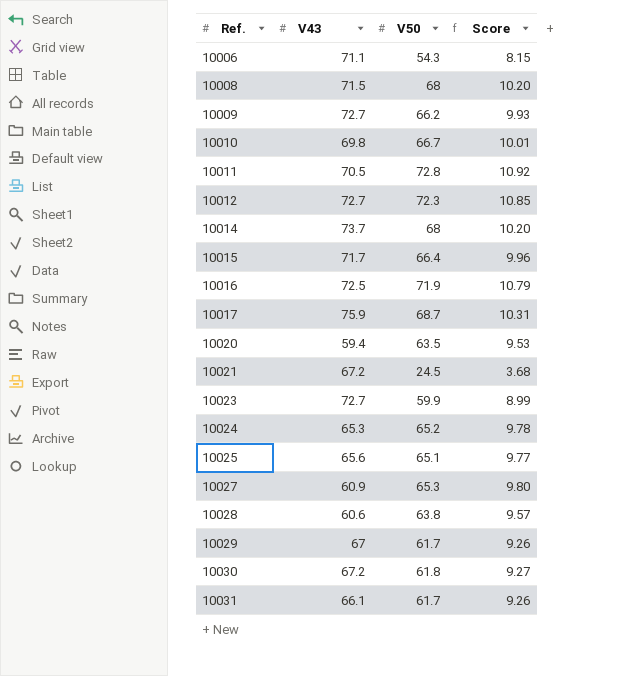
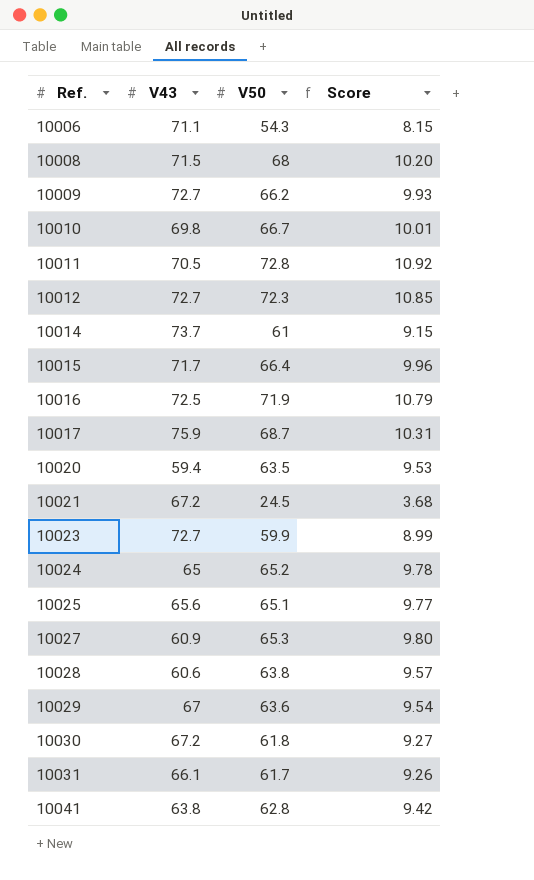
10014 | V50: 68 -> 61
10014 | Score: 10.20 -> 9.15
10024 | V43: 65.3 -> 65
10029 | V50: 61.7 -> 63.6
10029 | Score: 9.26 -> 9.54
row 10041: none -> 63.8 | 62.8 | 9.42

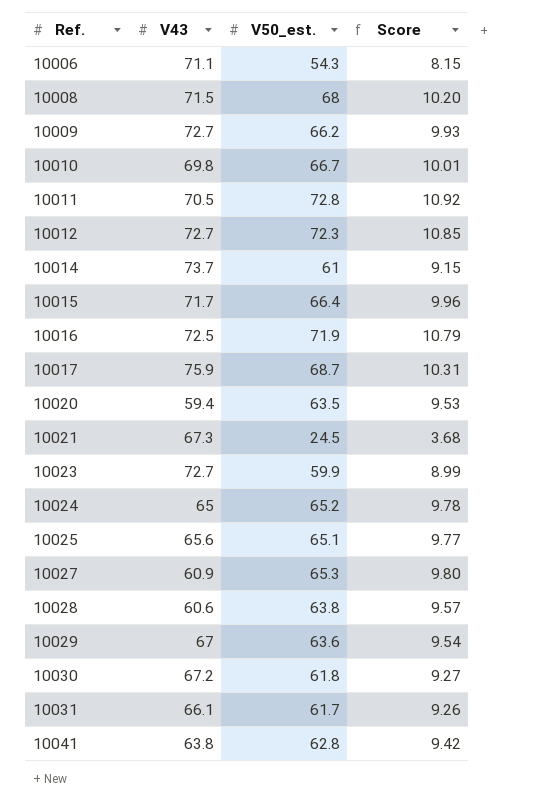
column name: V50 -> V50_est.
10021 | V43: 67.2 -> 67.3

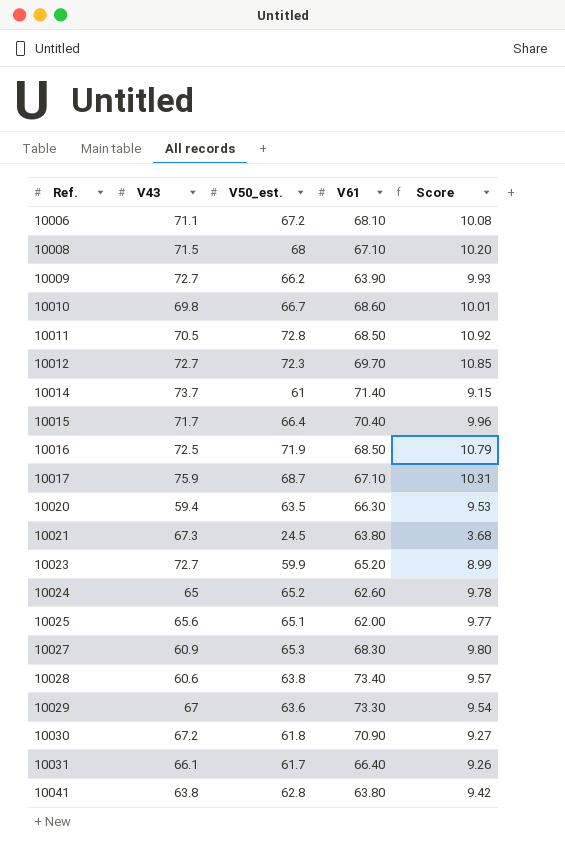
column V61 | position: none -> 4
10006 | V50_est.: 54.3 -> 67.2
10006 | Score: 8.15 -> 10.08

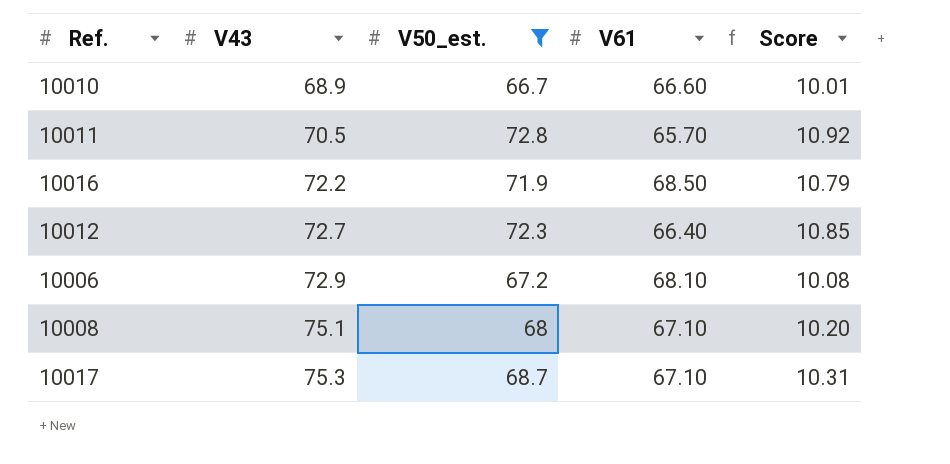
filter: none -> V50_est. >= 66.7
row order: Ref. ascending -> V43 ascending
10010 | V43: 69.8 -> 68.9
10010 | V61: 68.60 -> 66.60
10011 | V61: 68.50 -> 65.70
10016 | V43: 72.5 -> 72.2
10012 | V61: 69.70 -> 66.40
10006 | V43: 71.1 -> 72.9
10008 | V43: 71.5 -> 75.1
10017 | V43: 75.9 -> 75.3

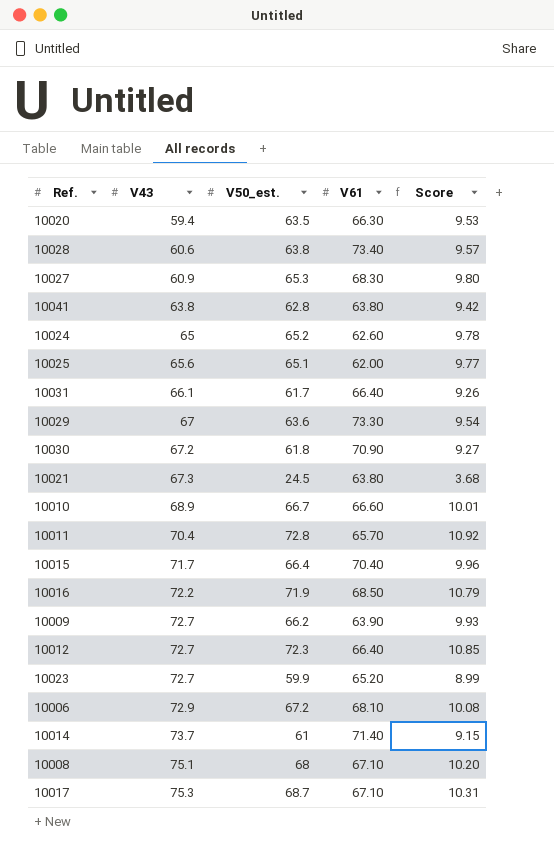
filter: V50_est. >= 66.7 -> none
10011 | V43: 70.5 -> 70.4

